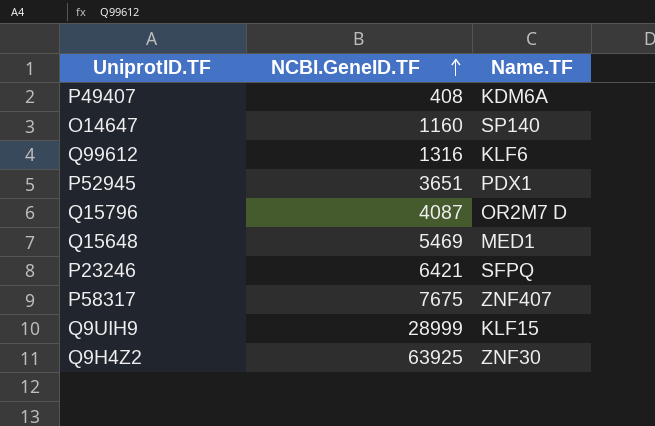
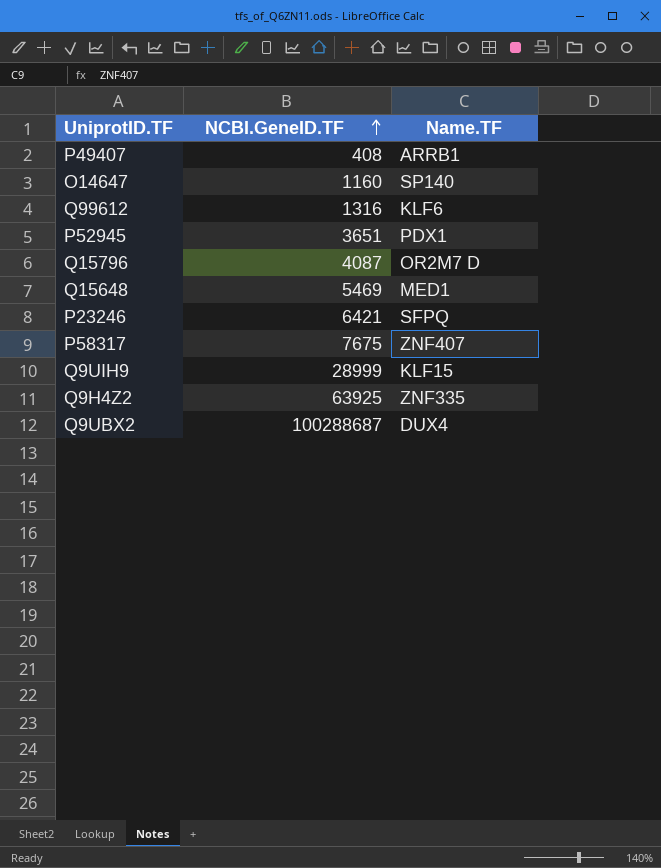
P49407 | Name.TF: KDM6A -> ARRB1
Q9H4Z2 | Name.TF: ZNF30 -> ZNF335
row Q9UBX2: none -> 100288687 | DUX4

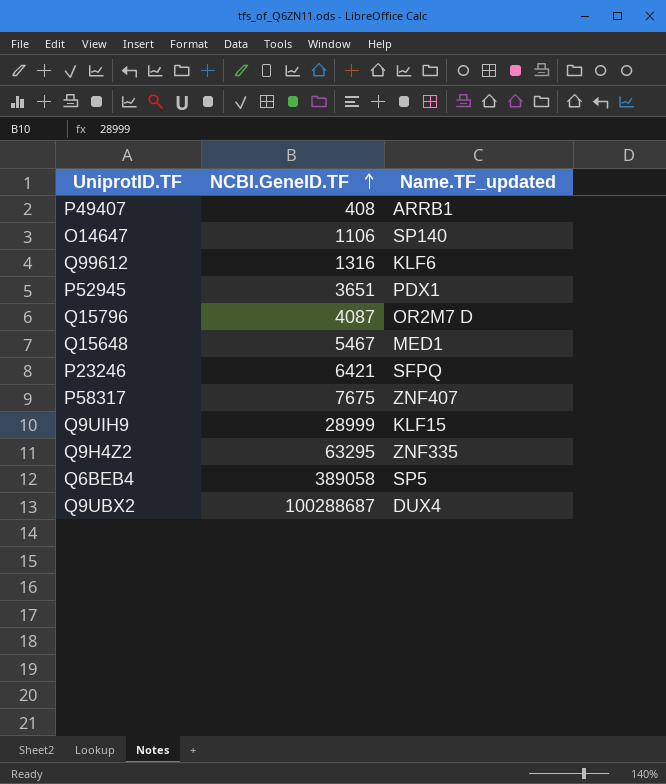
column name: Name.TF -> Name.TF_updated
O14647 | NCBI.GeneID.TF: 1160 -> 1106
Q15648 | NCBI.GeneID.TF: 5469 -> 5467
Q9H4Z2 | NCBI.GeneID.TF: 63925 -> 63295
row Q6BEB4: none -> 389058 | SP5

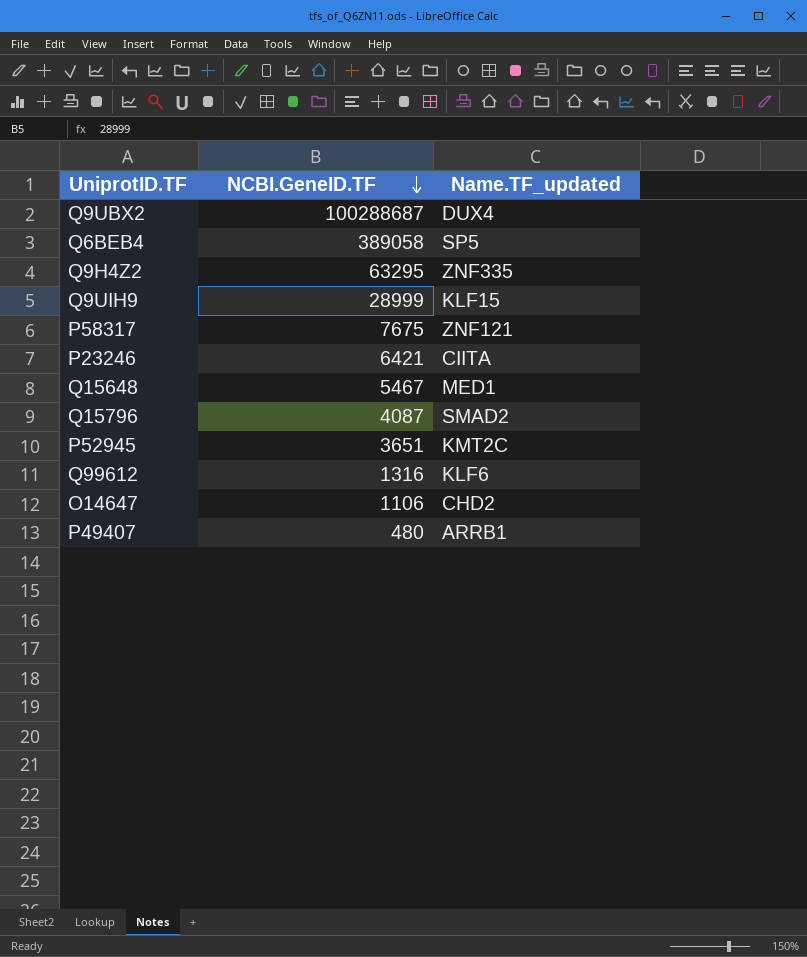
row order: NCBI.GeneID.TF ascending -> NCBI.GeneID.TF descending
P58317 | Name.TF_updated: ZNF407 -> ZNF121
P23246 | Name.TF_updated: SFPQ -> CIITA
Q15796 | Name.TF_updated: OR2M7 D -> SMAD2
P52945 | Name.TF_updated: PDX1 -> KMT2C
O14647 | Name.TF_updated: SP140 -> CHD2
P49407 | NCBI.GeneID.TF: 408 -> 480

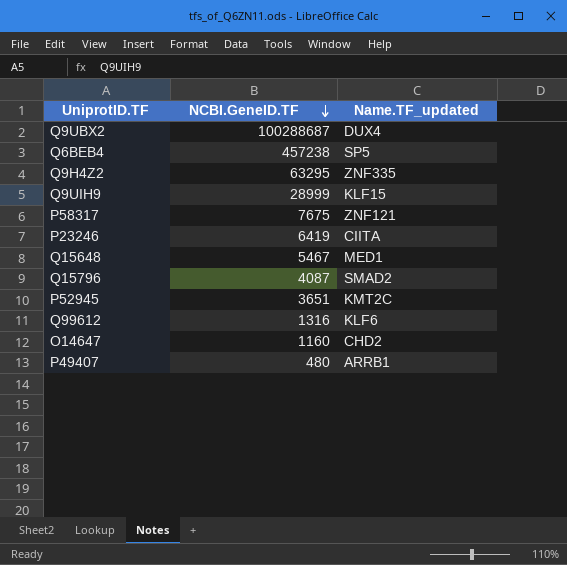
Q6BEB4 | NCBI.GeneID.TF: 389058 -> 457238
P23246 | NCBI.GeneID.TF: 6421 -> 6419
O14647 | NCBI.GeneID.TF: 1106 -> 1160

